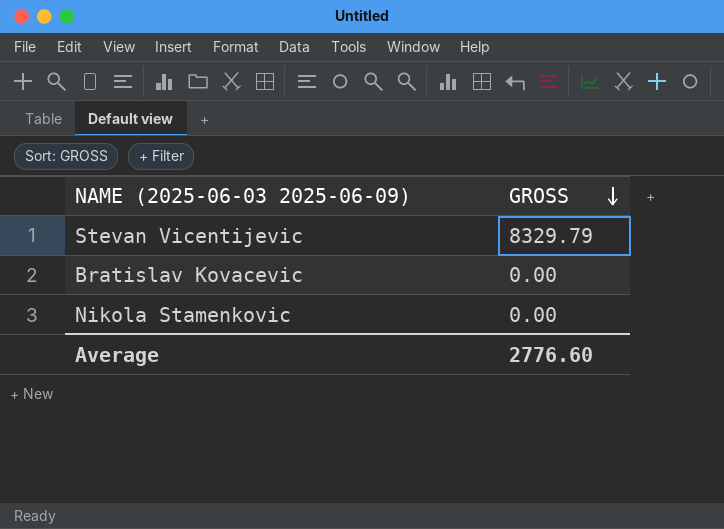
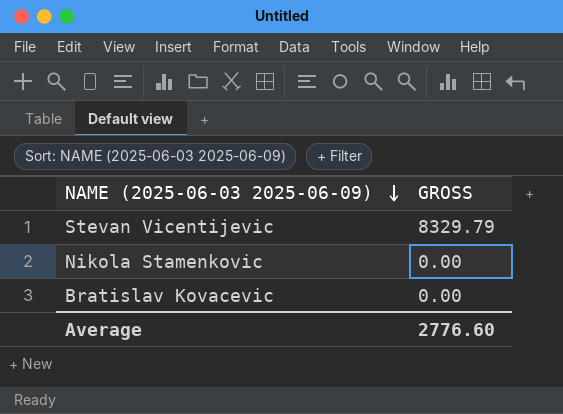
row order: GROSS descending -> NAME (2025-06-03 2025-06-09) descending

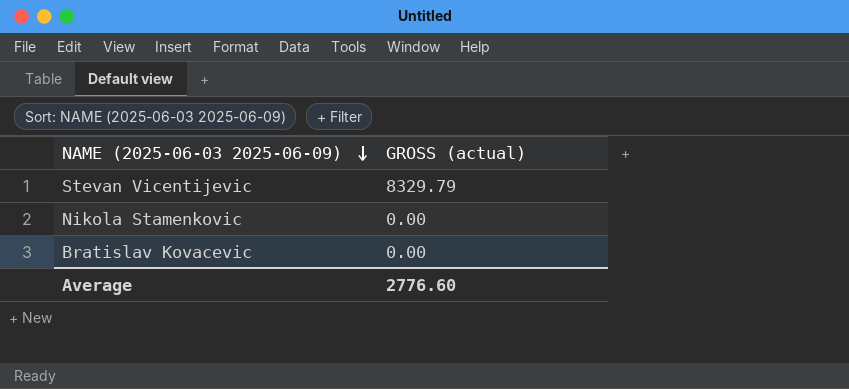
column name: GROSS -> GROSS (actual)

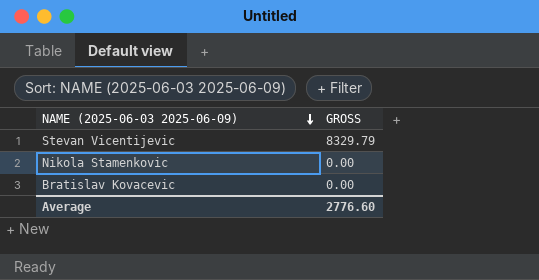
column name: GROSS (actual) -> GROSS

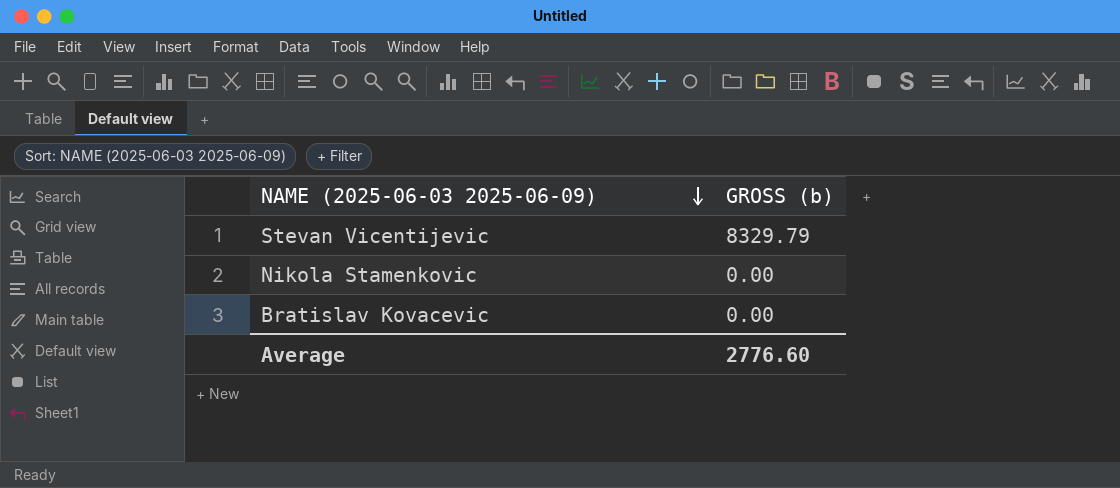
column name: GROSS -> GROSS (b)

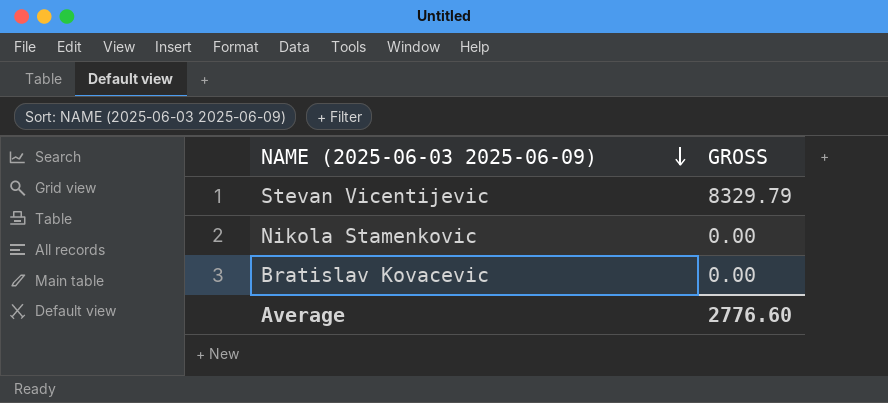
column name: GROSS (b) -> GROSS

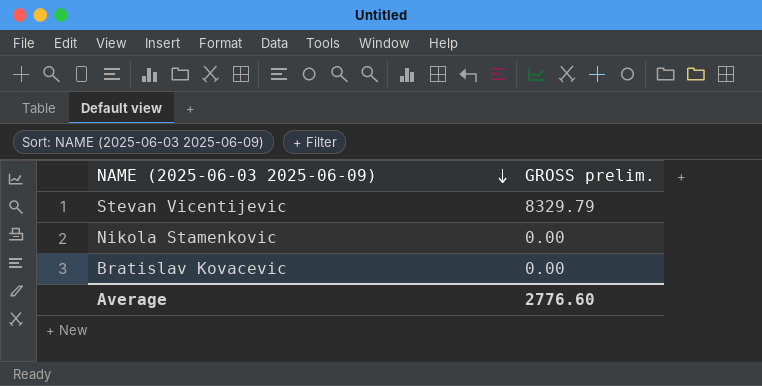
column name: GROSS -> GROSS prelim.

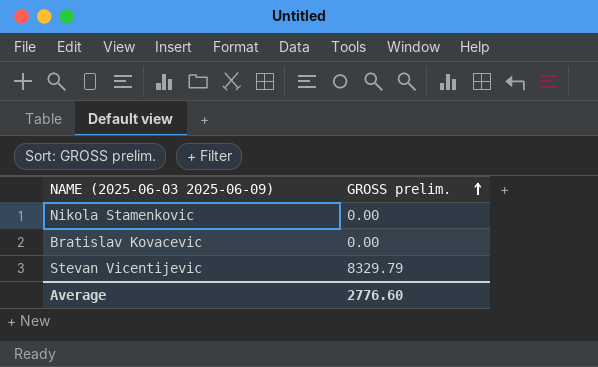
row order: NAME (2025-06-03 2025-06-09) descending -> GROSS prelim. ascending

